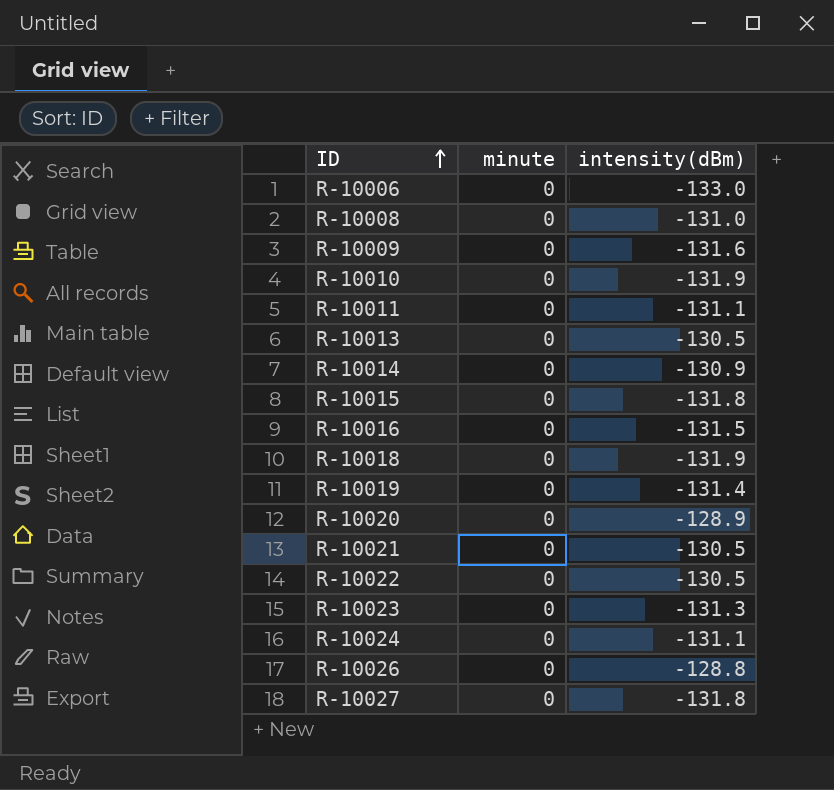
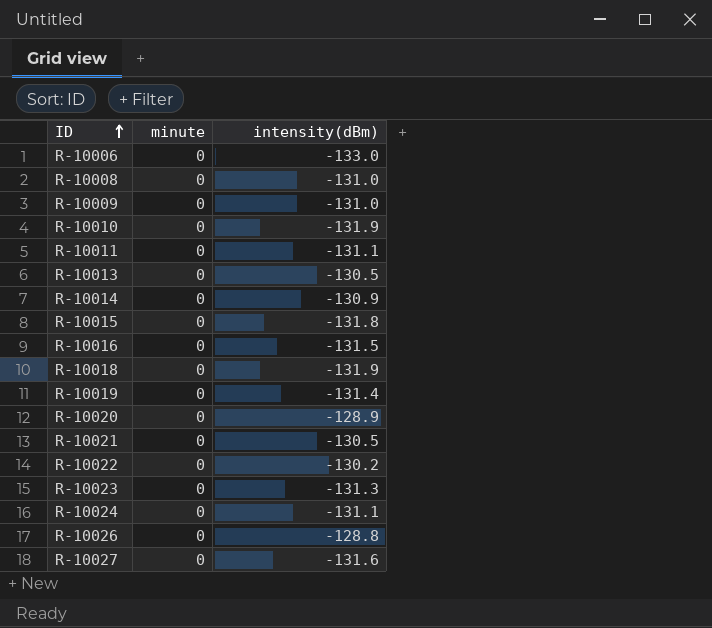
R-10009 | intensity(dBm): -131.6 -> -131.0
R-10022 | intensity(dBm): -130.5 -> -130.2
R-10027 | intensity(dBm): -131.8 -> -131.6

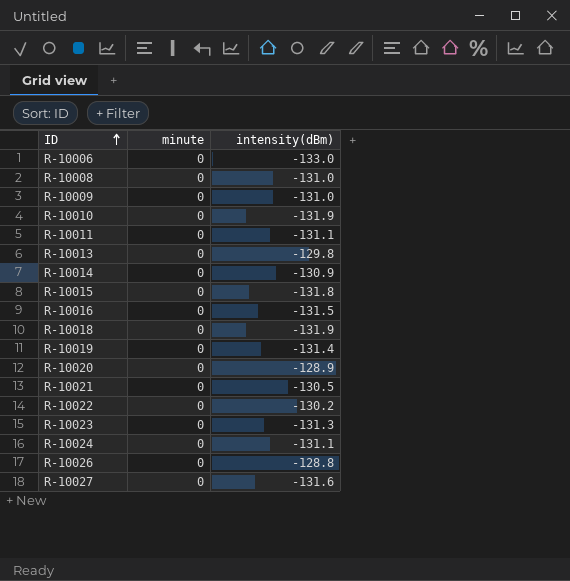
R-10013 | intensity(dBm): -130.5 -> -129.8

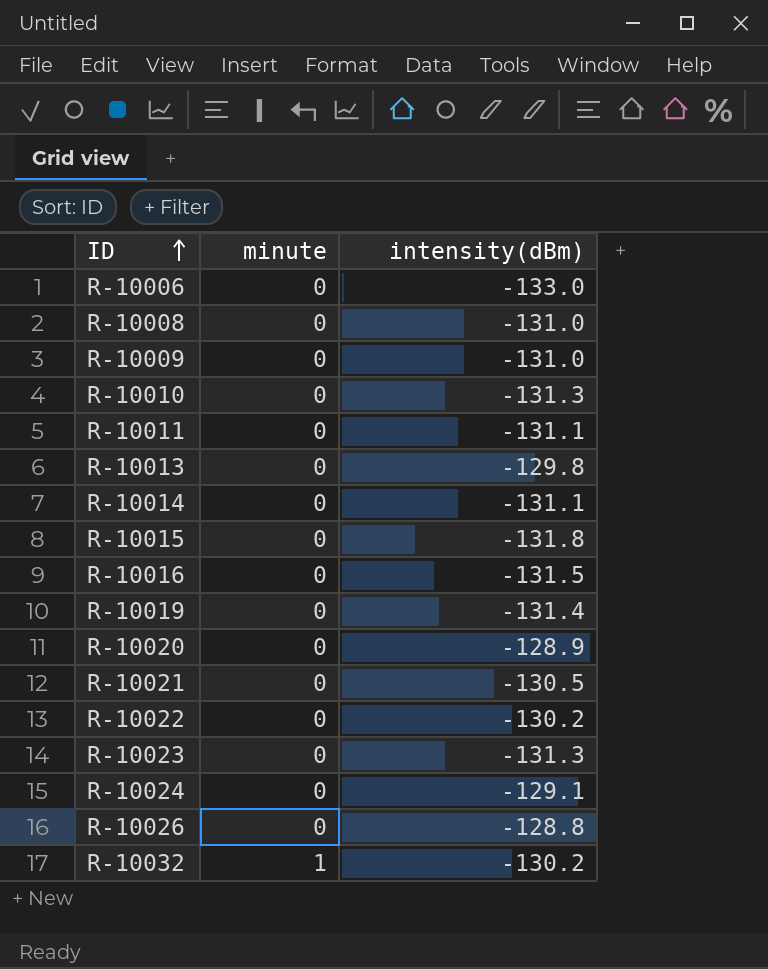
row R-10018: 0 | -131.9 -> none
row R-10027: 0 | -131.6 -> none
R-10010 | intensity(dBm): -131.9 -> -131.3
R-10014 | intensity(dBm): -130.9 -> -131.1
R-10024 | intensity(dBm): -131.1 -> -129.1
row R-10032: none -> 1 | -130.2

